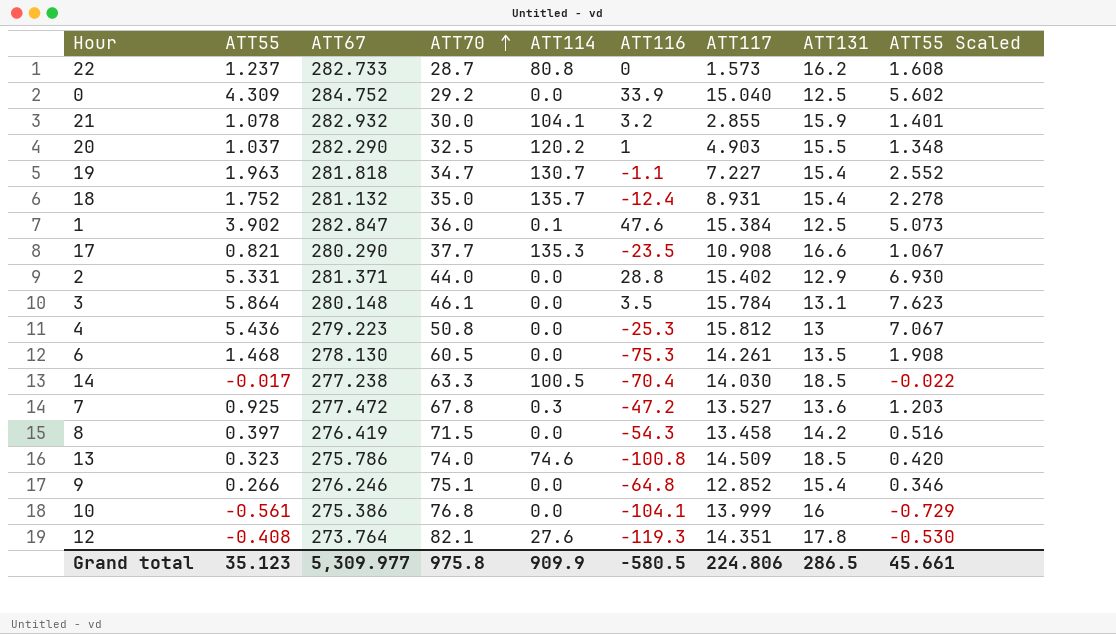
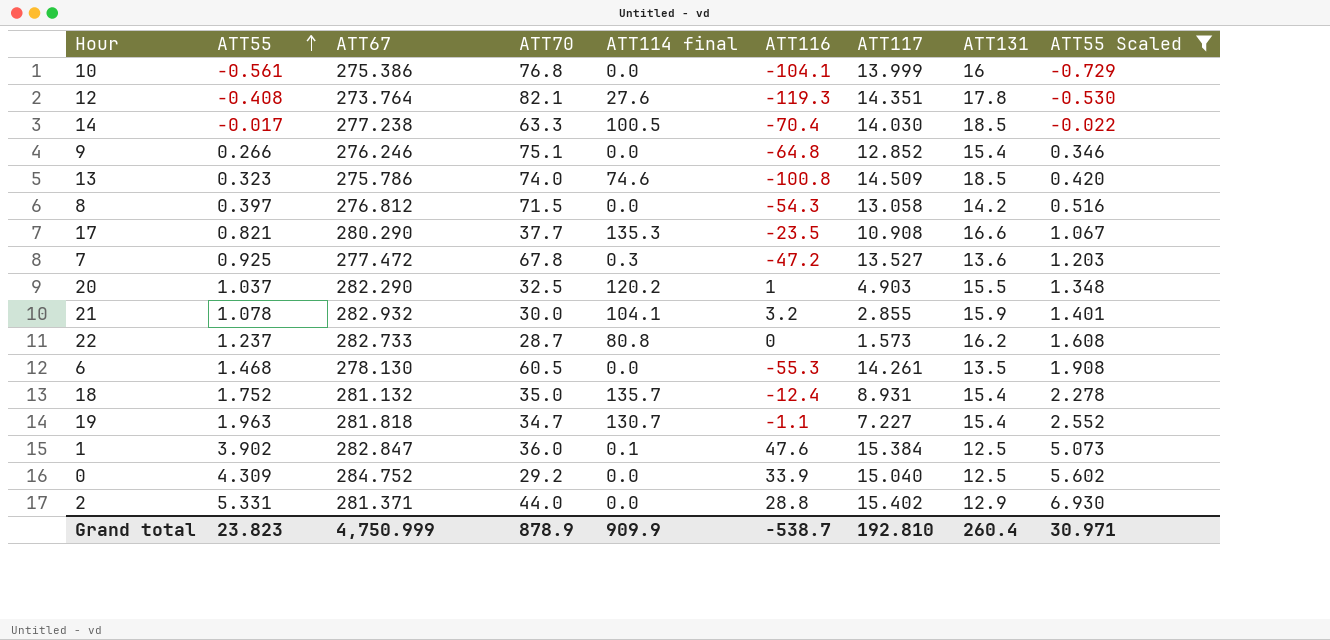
filter: none -> ATT55 Scaled <= 6.930
row order: ATT70 ascending -> ATT55 ascending
column name: ATT114 -> ATT114 final
8 | ATT67: 276.419 -> 276.812
8 | ATT117: 13.458 -> 13.058
6 | ATT116: -75.3 -> -55.3
Grand total | ATT55: 35.123 -> 23.823
Grand total | ATT67: 5,309.977 -> 4,750.999
Grand total | ATT70: 975.8 -> 878.9
Grand total | ATT116: -580.5 -> -538.7
Grand total | ATT117: 224.806 -> 192.810
Grand total | ATT131: 286.5 -> 260.4
Grand total | ATT55 Scaled: 45.661 -> 30.971

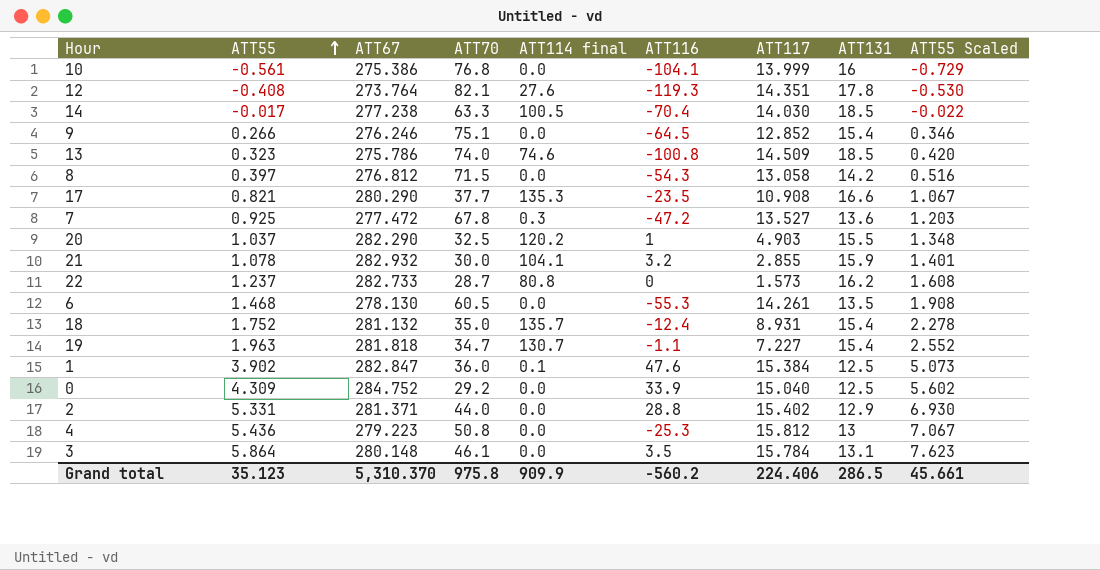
filter: ATT55 Scaled <= 6.930 -> none
9 | ATT116: -64.8 -> -64.5
Grand total | ATT55: 23.823 -> 35.123
Grand total | ATT67: 4,750.999 -> 5,310.370
Grand total | ATT70: 878.9 -> 975.8
Grand total | ATT116: -538.7 -> -560.2
Grand total | ATT117: 192.810 -> 224.406
Grand total | ATT131: 260.4 -> 286.5
Grand total | ATT55 Scaled: 30.971 -> 45.661

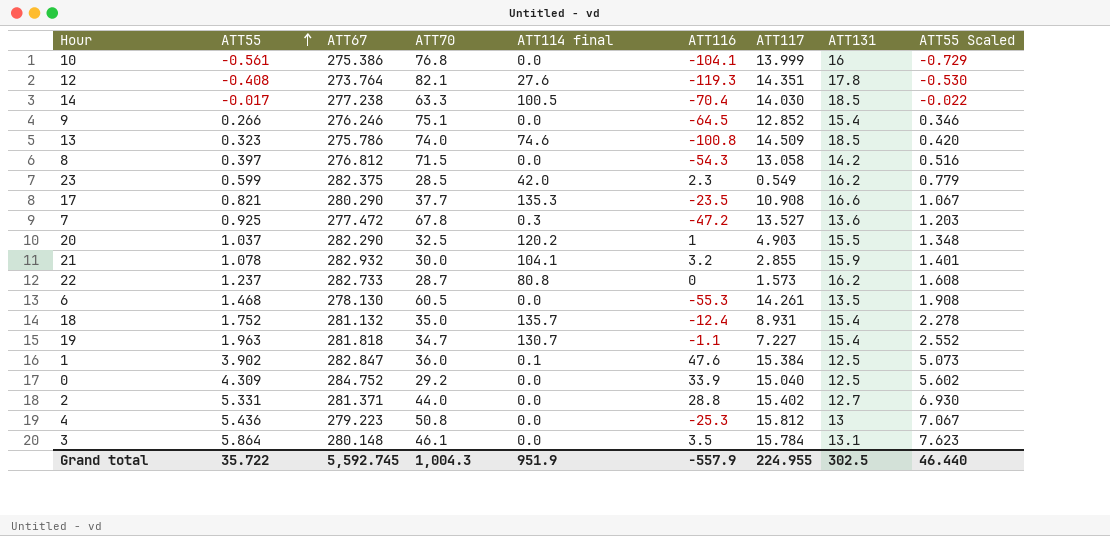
row 23: none -> 0.599 | 282.375 | 28.5 | 42.0 | 2.3 | 0.549 | 16.2 | 0.779
2 | ATT131: 12.9 -> 12.7
Grand total | ATT55: 35.123 -> 35.722
Grand total | ATT67: 5,310.370 -> 5,592.745
Grand total | ATT70: 975.8 -> 1,004.3
Grand total | ATT114 final: 909.9 -> 951.9
Grand total | ATT116: -560.2 -> -557.9
Grand total | ATT117: 224.406 -> 224.955
Grand total | ATT131: 286.5 -> 302.5
Grand total | ATT55 Scaled: 45.661 -> 46.440

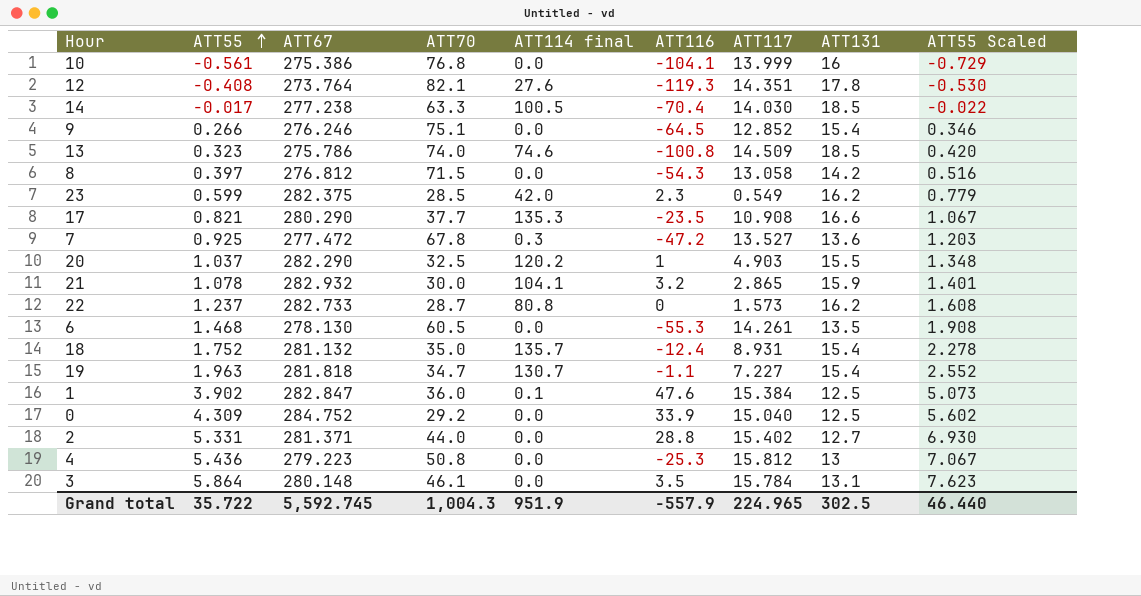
21 | ATT117: 2.855 -> 2.865
Grand total | ATT117: 224.955 -> 224.965

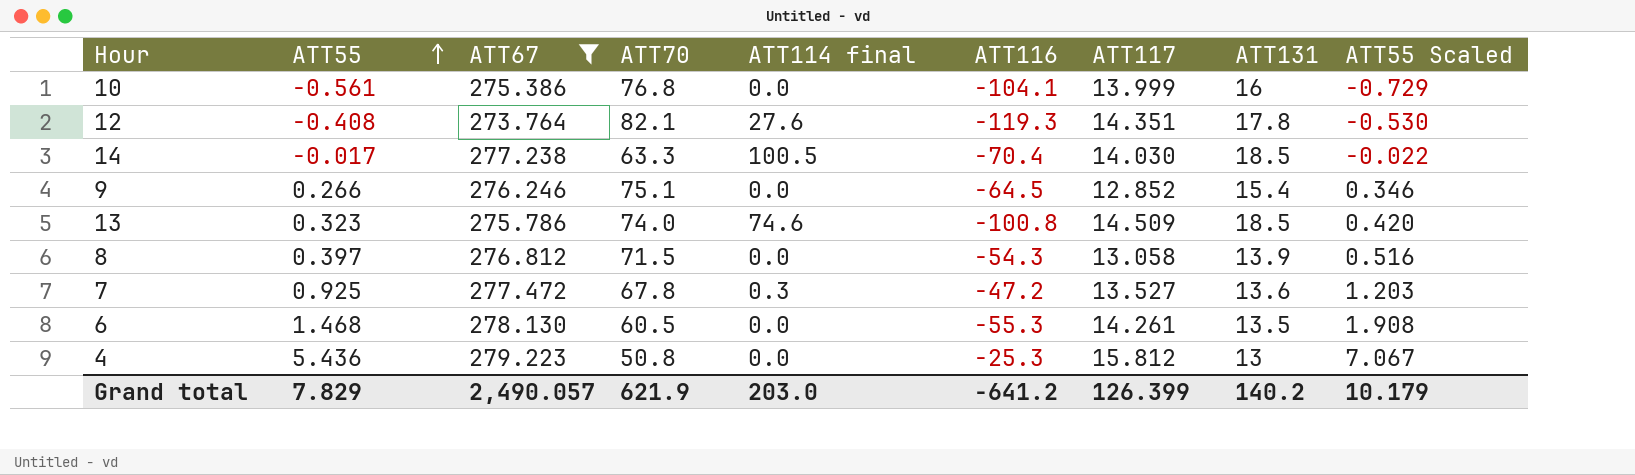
filter: none -> ATT67 <= 279.223
8 | ATT131: 14.2 -> 13.9
Grand total | ATT55: 35.722 -> 7.829
Grand total | ATT67: 5,592.745 -> 2,490.057
Grand total | ATT70: 1,004.3 -> 621.9
Grand total | ATT114 final: 951.9 -> 203.0
Grand total | ATT116: -557.9 -> -641.2
Grand total | ATT117: 224.965 -> 126.399
Grand total | ATT131: 302.5 -> 140.2
Grand total | ATT55 Scaled: 46.440 -> 10.179

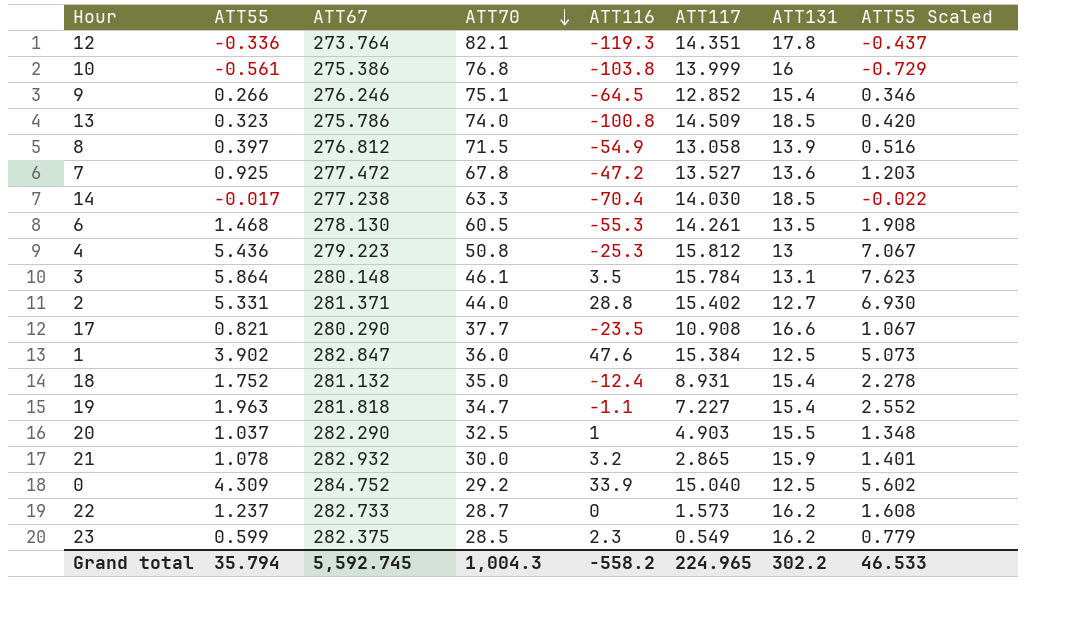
filter: ATT67 <= 279.223 -> none
row order: ATT55 ascending -> ATT70 descending
column ATT114 final | position: 5 -> none
12 | ATT55: -0.408 -> -0.336
12 | ATT55 Scaled: -0.530 -> -0.437
10 | ATT116: -104.1 -> -103.8
8 | ATT116: -54.3 -> -54.9
Grand total | ATT55: 7.829 -> 35.794
Grand total | ATT67: 2,490.057 -> 5,592.745
Grand total | ATT70: 621.9 -> 1,004.3
Grand total | ATT116: -641.2 -> -558.2
Grand total | ATT117: 126.399 -> 224.965
Grand total | ATT131: 140.2 -> 302.2
Grand total | ATT55 Scaled: 10.179 -> 46.533

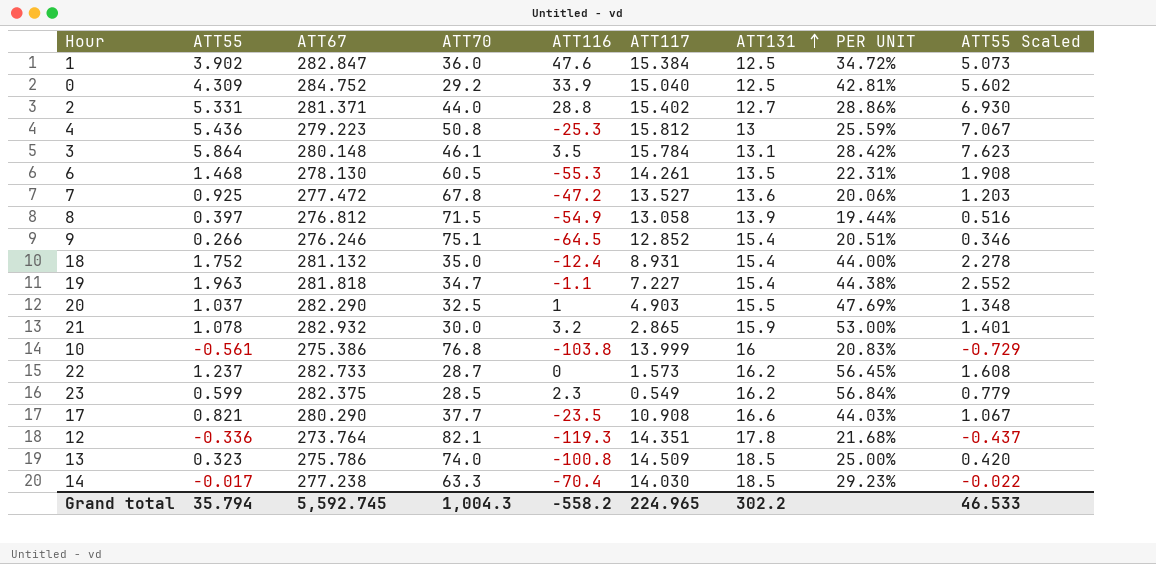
row order: ATT70 descending -> ATT131 ascending
column PER UNIT | formula: none -> [ATT131] / [ATT70]

